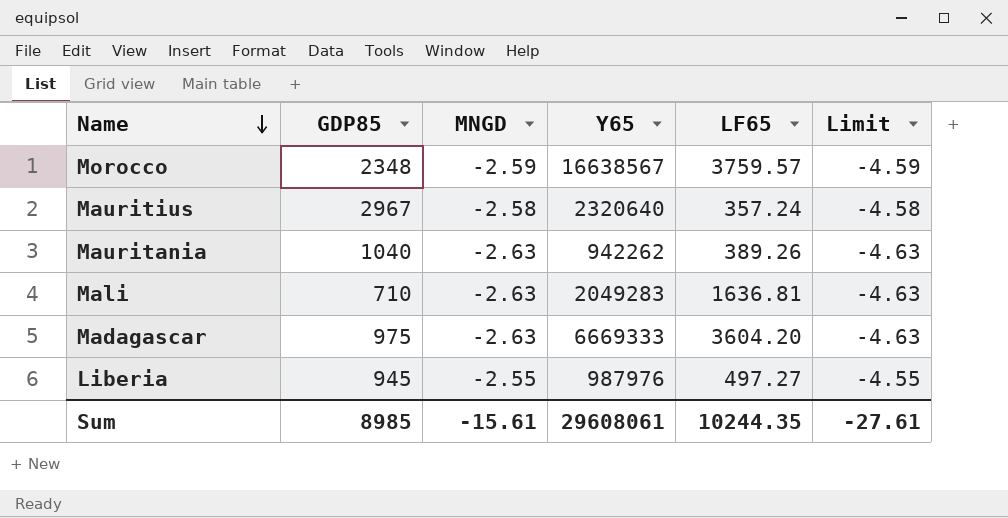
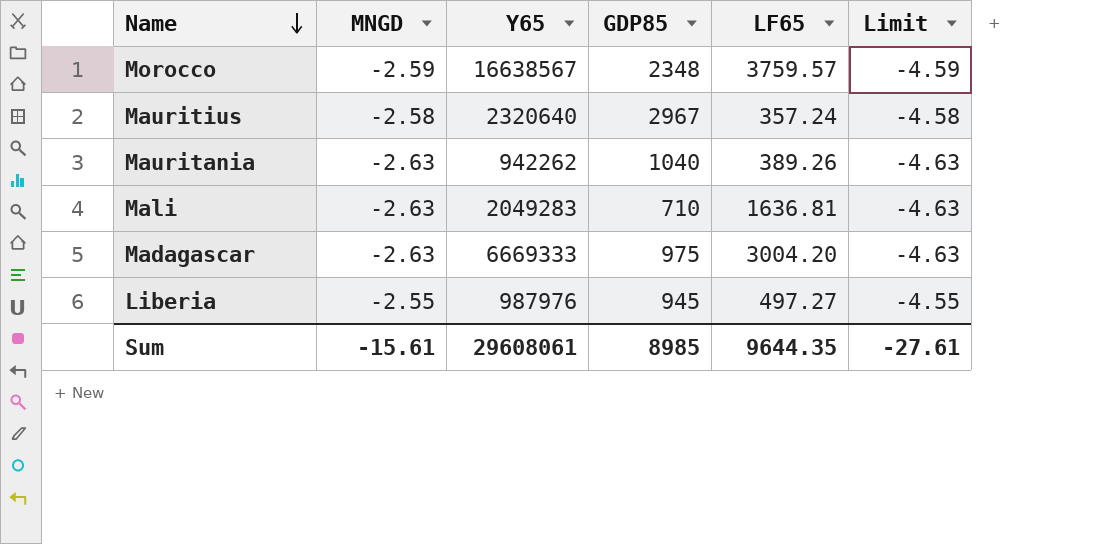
column GDP85 | position: 2 -> 4
Madagascar | LF65: 3604.20 -> 3004.20
Sum | LF65: 10244.35 -> 9644.35

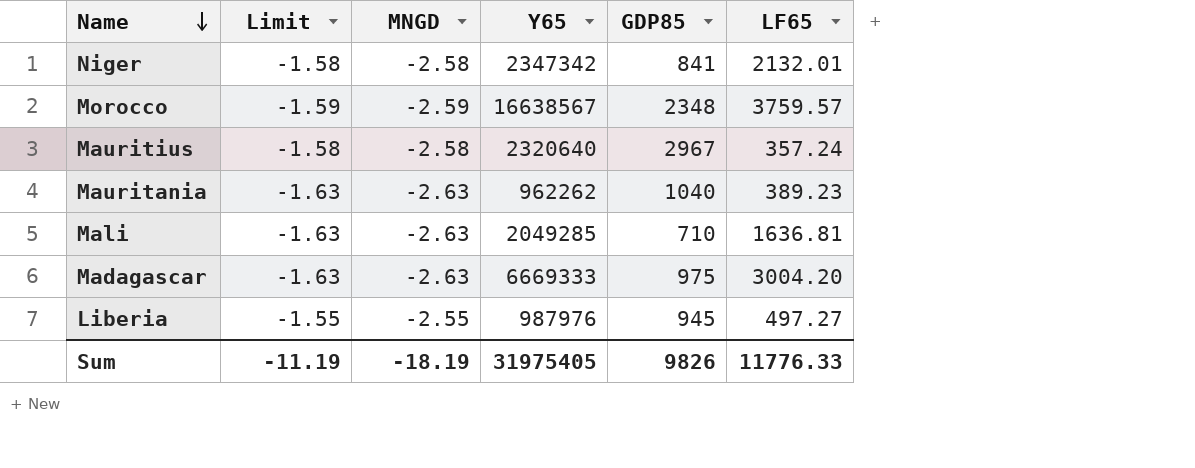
column Limit | formula: [MNGD] - 2 -> [MNGD] + 1
column Limit | position: 6 -> 2
row Niger: none -> -1.58 | -2.58 | 2347342 | 841 | 2132.01
Mauritania | Y65: 942262 -> 962262
Mauritania | LF65: 389.26 -> 389.23
Mali | Y65: 2049283 -> 2049285
Sum | Limit: -27.61 -> -11.19
Sum | MNGD: -15.61 -> -18.19
Sum | Y65: 29608061 -> 31975405
Sum | GDP85: 8985 -> 9826
Sum | LF65: 9644.35 -> 11776.33

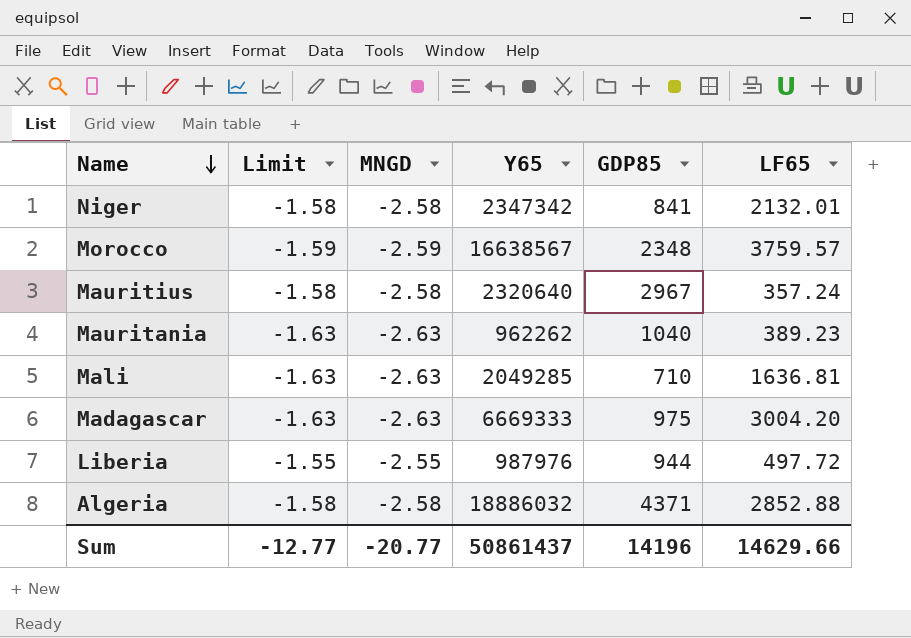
Liberia | GDP85: 945 -> 944
Liberia | LF65: 497.27 -> 497.72
row Algeria: none -> -1.58 | -2.58 | 18886032 | 4371 | 2852.88
Sum | Limit: -11.19 -> -12.77
Sum | MNGD: -18.19 -> -20.77
Sum | Y65: 31975405 -> 50861437
Sum | GDP85: 9826 -> 14196
Sum | LF65: 11776.33 -> 14629.66

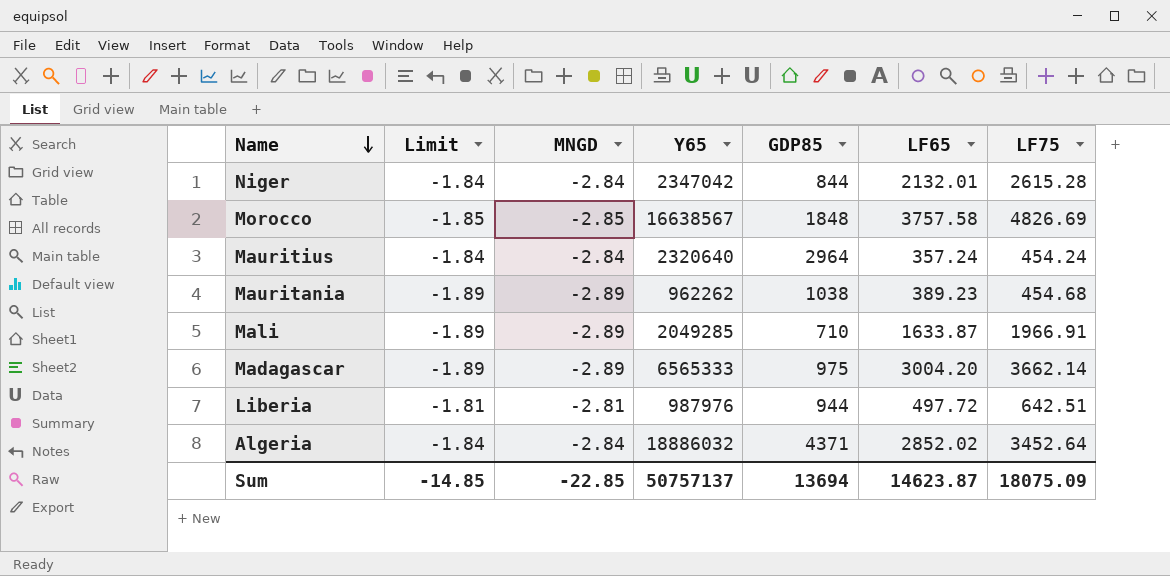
column LF75 | position: none -> 7
Niger | Limit: -1.58 -> -1.84
Niger | MNGD: -2.58 -> -2.84
Niger | Y65: 2347342 -> 2347042
Niger | GDP85: 841 -> 844
Morocco | Limit: -1.59 -> -1.85
Morocco | MNGD: -2.59 -> -2.85
Morocco | GDP85: 2348 -> 1848
Morocco | LF65: 3759.57 -> 3757.58
Mauritius | Limit: -1.58 -> -1.84
Mauritius | MNGD: -2.58 -> -2.84
Mauritius | GDP85: 2967 -> 2964
Mauritania | Limit: -1.63 -> -1.89
Mauritania | MNGD: -2.63 -> -2.89
Mauritania | GDP85: 1040 -> 1038
Mali | Limit: -1.63 -> -1.89
Mali | MNGD: -2.63 -> -2.89
Mali | LF65: 1636.81 -> 1633.87
Madagascar | Limit: -1.63 -> -1.89
Madagascar | MNGD: -2.63 -> -2.89
Madagascar | Y65: 6669333 -> 6565333
Liberia | Limit: -1.55 -> -1.81
Liberia | MNGD: -2.55 -> -2.81
Algeria | Limit: -1.58 -> -1.84
Algeria | MNGD: -2.58 -> -2.84
Algeria | LF65: 2852.88 -> 2852.02
Sum | Limit: -12.77 -> -14.85
Sum | MNGD: -20.77 -> -22.85
Sum | Y65: 50861437 -> 50757137
Sum | GDP85: 14196 -> 13694
Sum | LF65: 14629.66 -> 14623.87

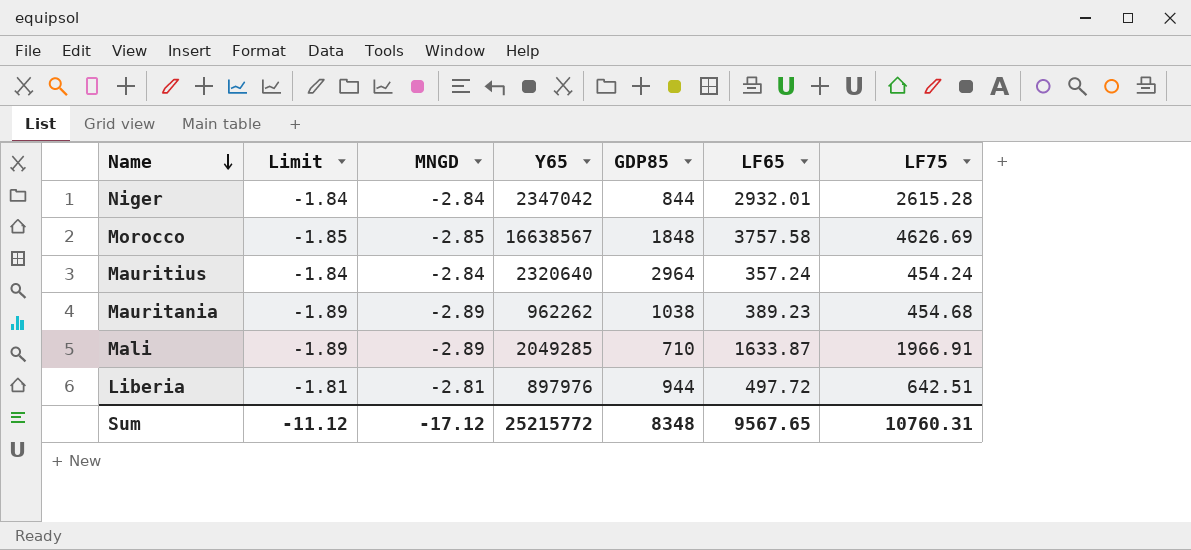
row Madagascar: -1.89 | -2.89 | 6565333 | 975 | 3004.20 | 3662.14 -> none
row Algeria: -1.84 | -2.84 | 18886032 | 4371 | 2852.02 | 3452.64 -> none
Niger | LF65: 2132.01 -> 2932.01
Morocco | LF75: 4826.69 -> 4626.69
Liberia | Y65: 987976 -> 897976
Sum | Limit: -14.85 -> -11.12
Sum | MNGD: -22.85 -> -17.12
Sum | Y65: 50757137 -> 25215772
Sum | GDP85: 13694 -> 8348
Sum | LF65: 14623.87 -> 9567.65
Sum | LF75: 18075.09 -> 10760.31

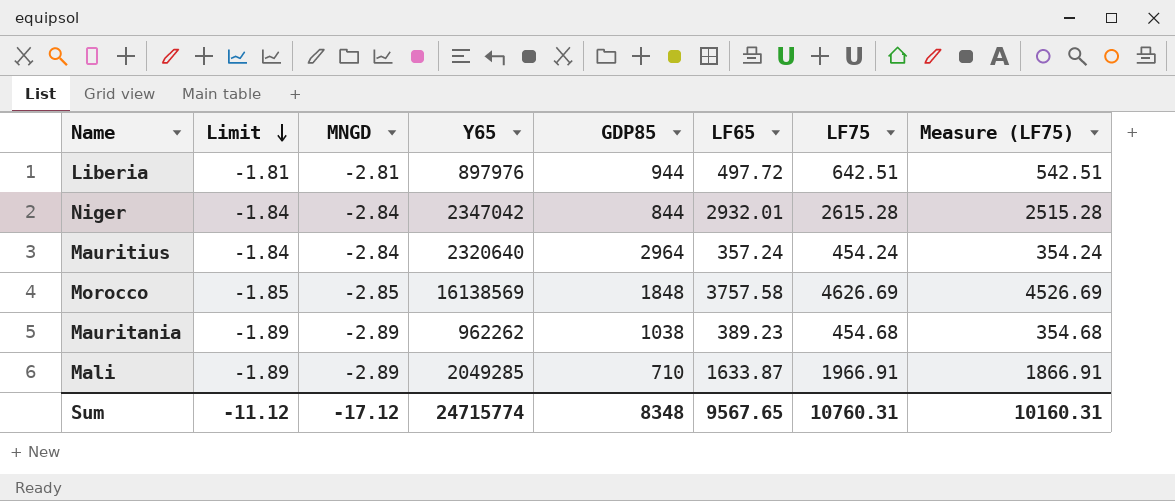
row order: Name descending -> Limit descending
column Measure (LF75) | formula: none -> [LF75] - 100
Morocco | Y65: 16638567 -> 16138569
Sum | Y65: 25215772 -> 24715774

